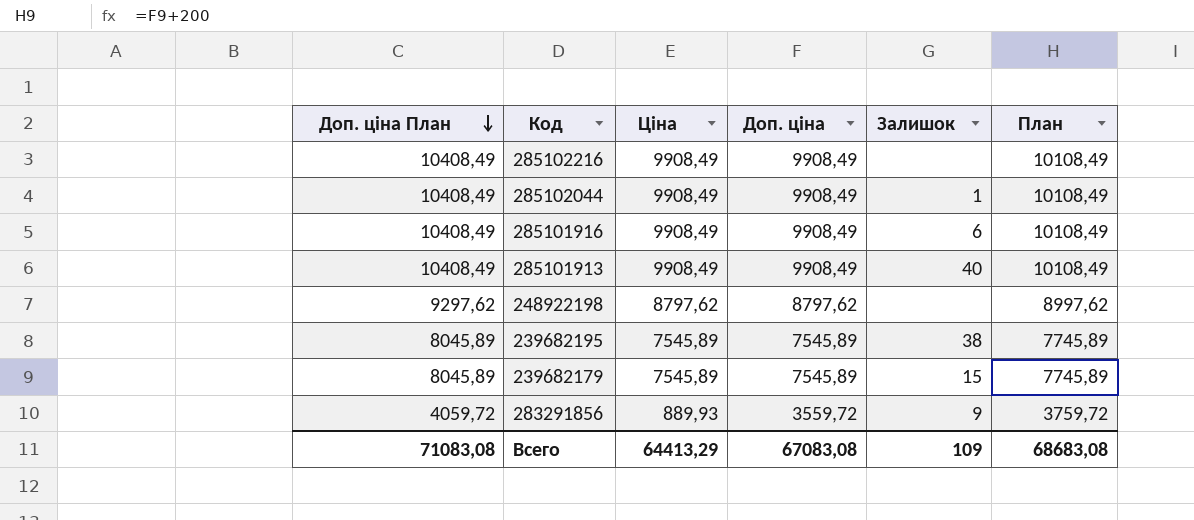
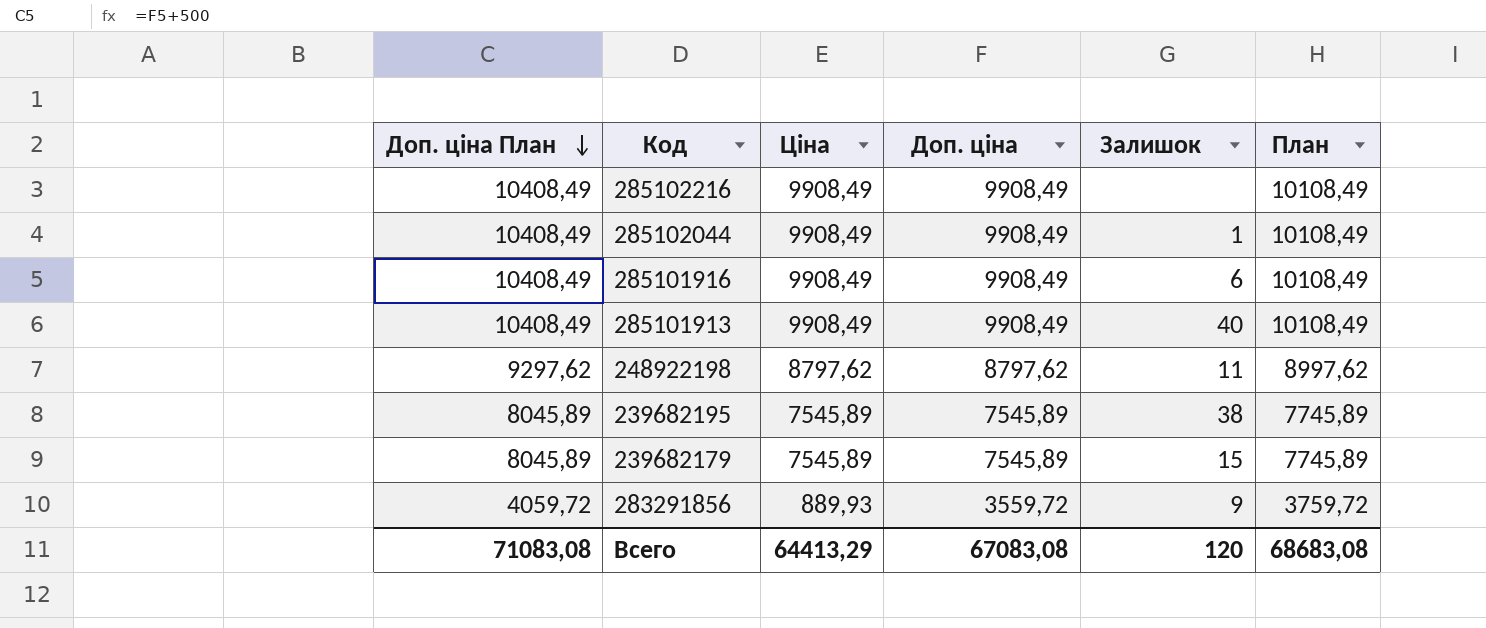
248922198 | Залишок: none -> 11
Всего | Залишок: 109 -> 120

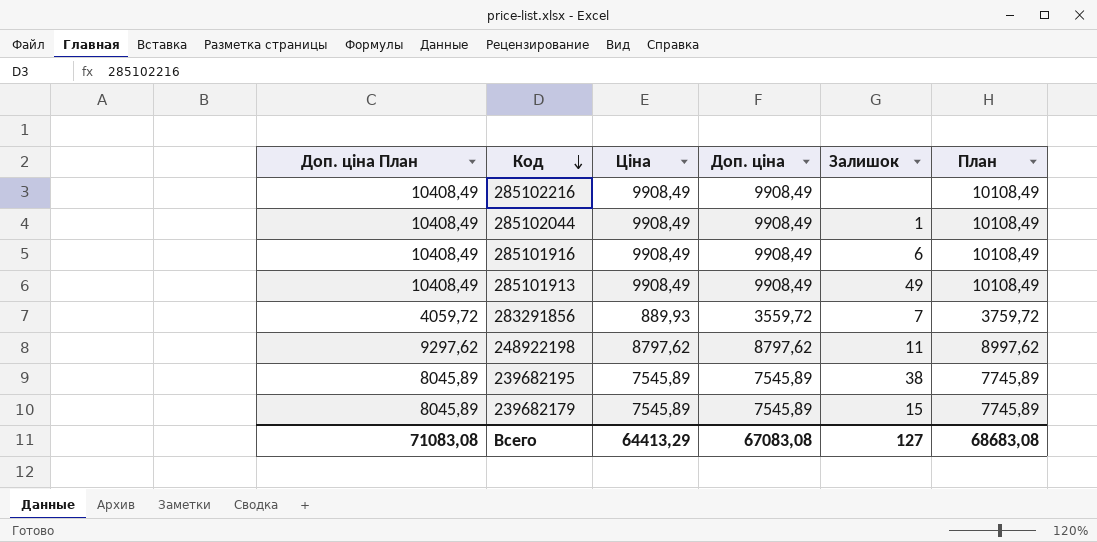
row order: Доп. ціна План descending -> Код descending
285101913 | Залишок: 40 -> 49
283291856 | Залишок: 9 -> 7
Всего | Залишок: 120 -> 127

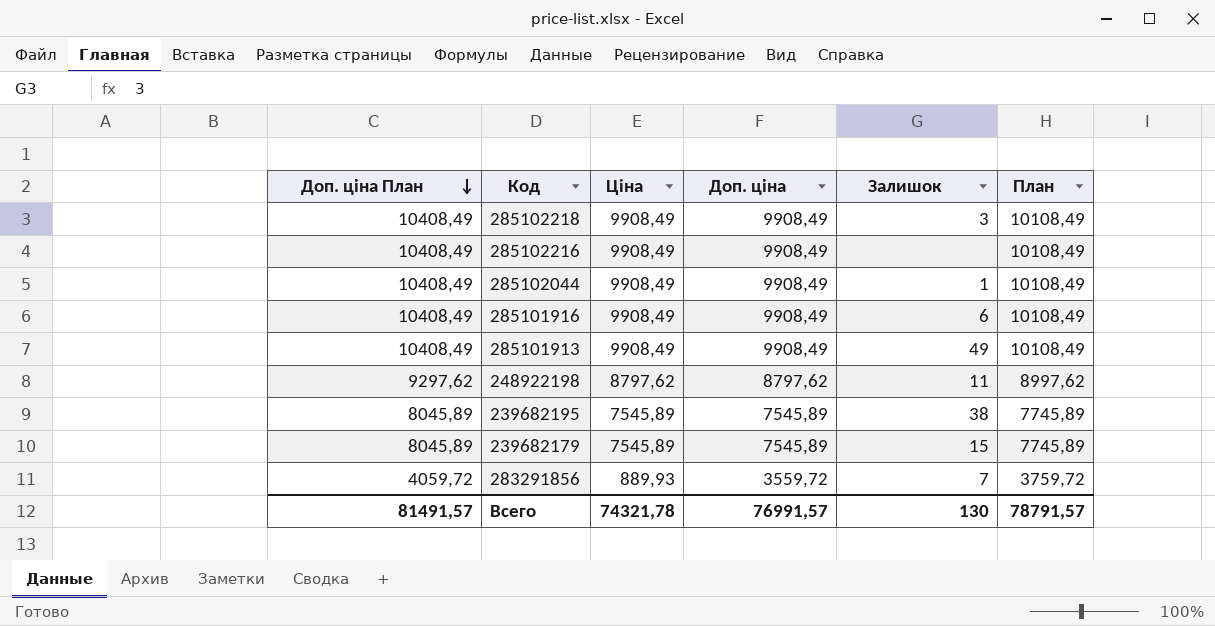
row order: Код descending -> Доп. ціна План descending
row 285102218: none -> 10408,49 | 9908,49 | 9908,49 | 3 | 10108,49
Всего | Доп. ціна План: 71083,08 -> 81491,57
Всего | Ціна: 64413,29 -> 74321,78
Всего | Доп. ціна: 67083,08 -> 76991,57
Всего | Залишок: 127 -> 130
Всего | План: 68683,08 -> 78791,57

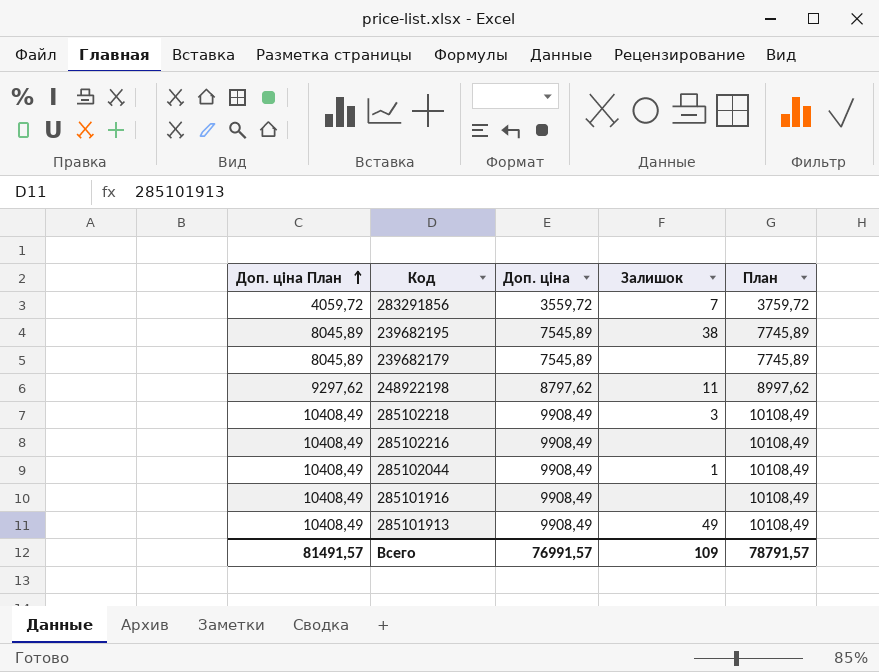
row order: Доп. ціна План descending -> Доп. ціна План ascending
column Ціна | position: 3 -> none
239682179 | Залишок: 15 -> none
285101916 | Залишок: 6 -> none
Всего | Залишок: 130 -> 109

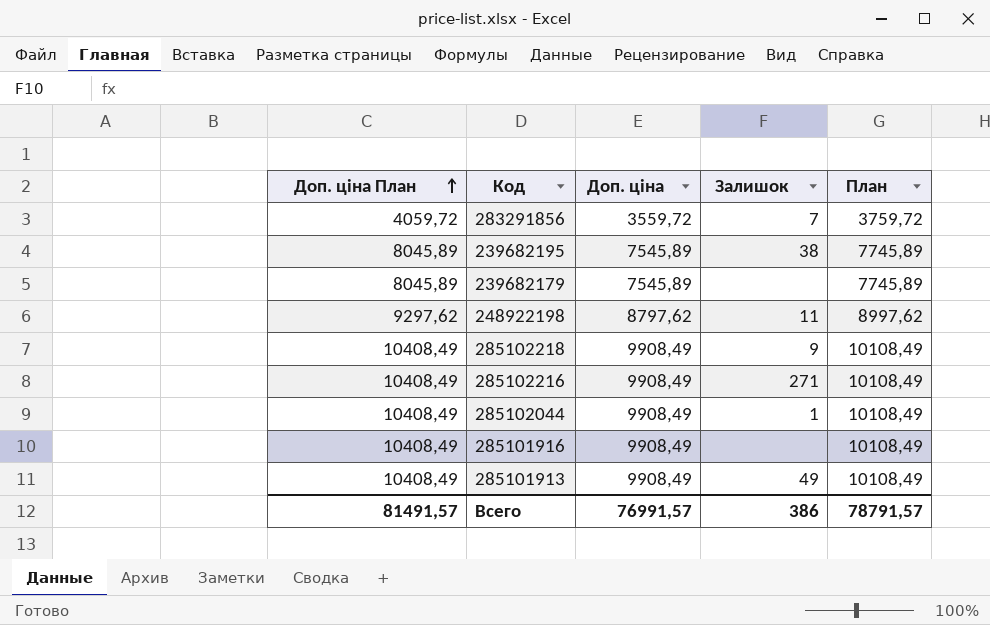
285102218 | Залишок: 3 -> 9
285102216 | Залишок: none -> 271
Всего | Залишок: 109 -> 386

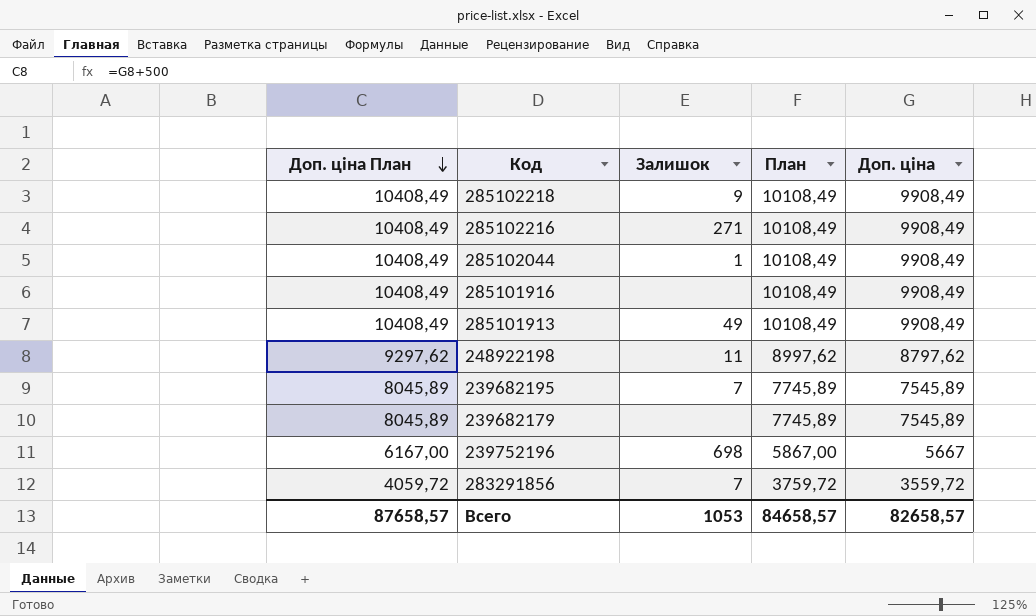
row order: Доп. ціна План ascending -> Доп. ціна План descending
column Доп. ціна | position: 3 -> 5
239682195 | Залишок: 38 -> 7
row 239752196: none -> 6167,00 | 698 | 5867,00 | 5667
Всего | Доп. ціна План: 81491,57 -> 87658,57
Всего | Залишок: 386 -> 1053
Всего | План: 78791,57 -> 84658,57
Всего | Доп. ціна: 76991,57 -> 82658,57

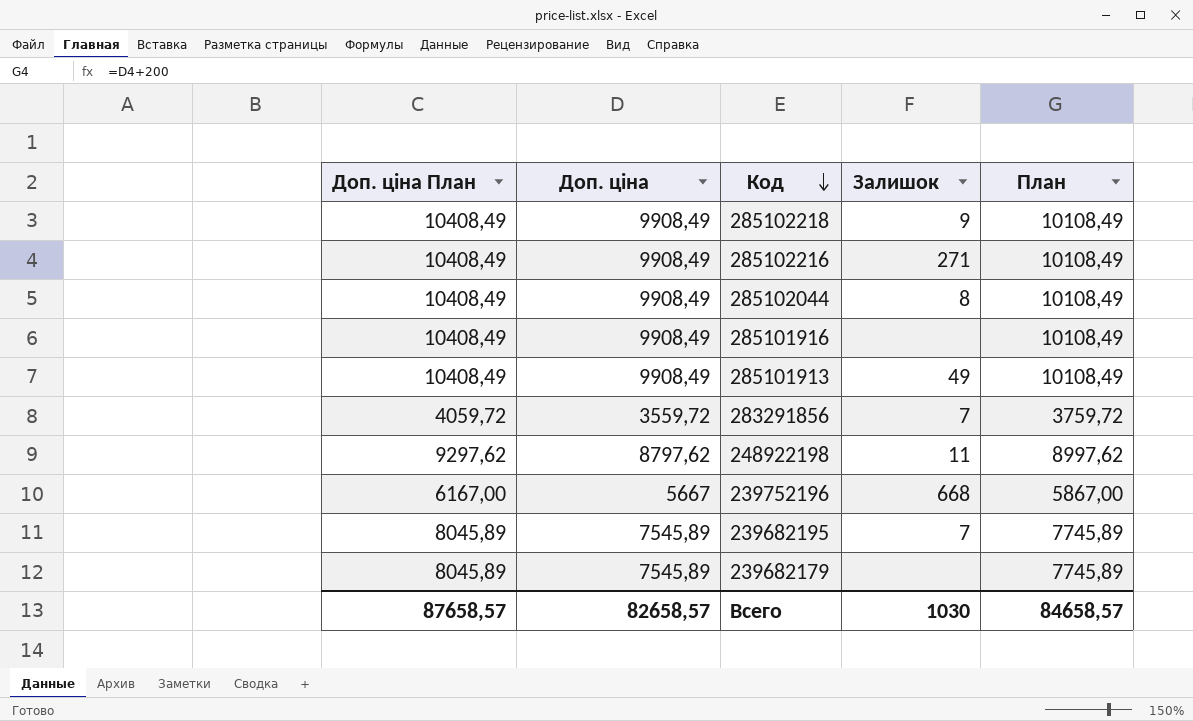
row order: Доп. ціна План descending -> Код descending
column Доп. ціна | position: 5 -> 2
285102044 | Залишок: 1 -> 8
239752196 | Залишок: 698 -> 668
Всего | Залишок: 1053 -> 1030

